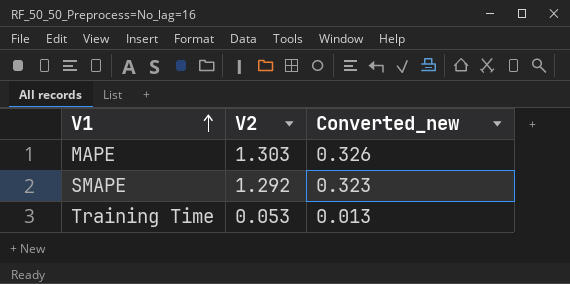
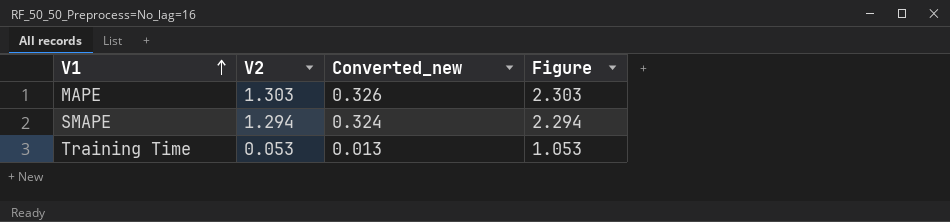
column Figure | formula: none -> [V2] + 1
SMAPE | V2: 1.292 -> 1.294
SMAPE | Converted_new: 0.323 -> 0.324

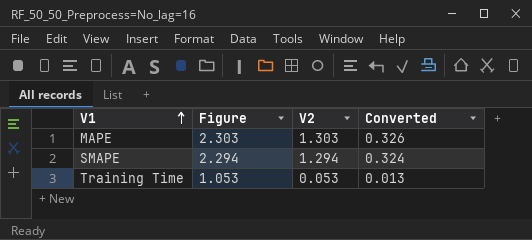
column Figure | position: 4 -> 2
column name: Converted_new -> Converted

